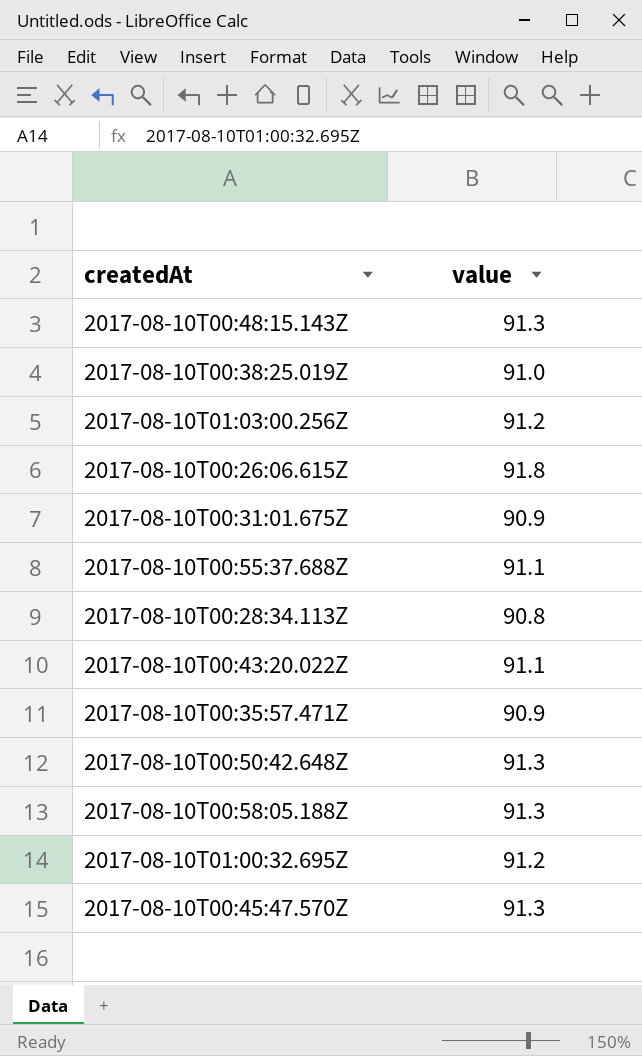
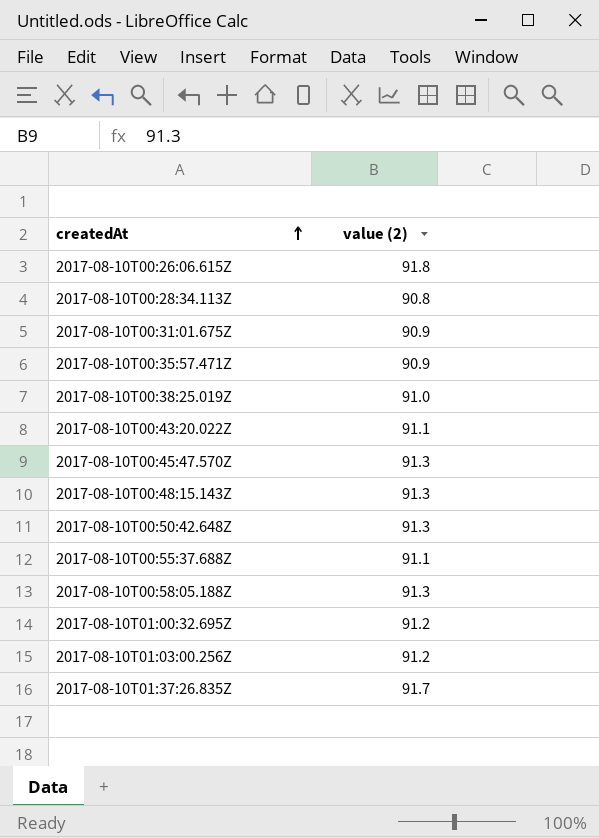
row order: none -> createdAt ascending
column name: value -> value (2)
row 2017-08-10T01:37:26.835Z: none -> 91.7

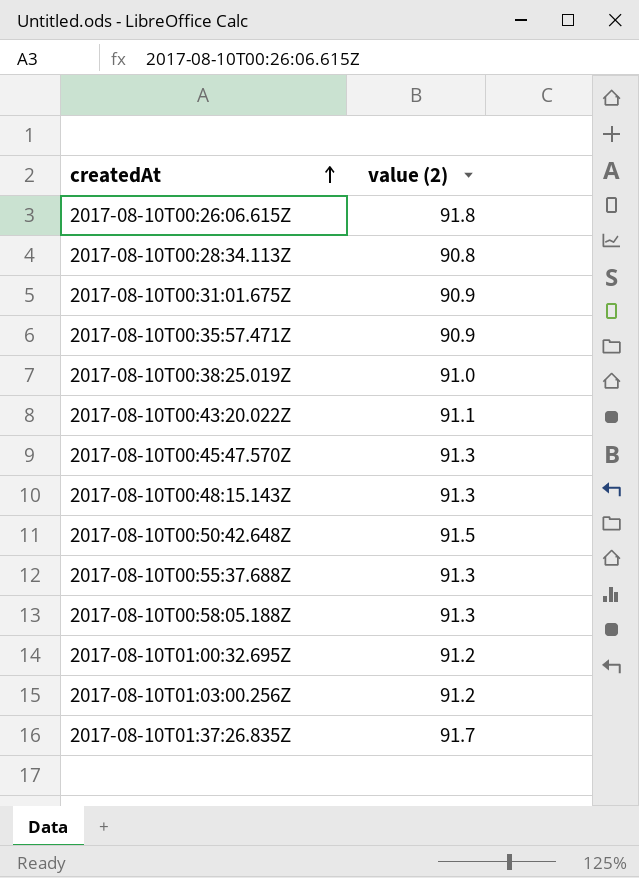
2017-08-10T00:50:42.648Z | value (2): 91.3 -> 91.5
2017-08-10T00:55:37.688Z | value (2): 91.1 -> 91.3

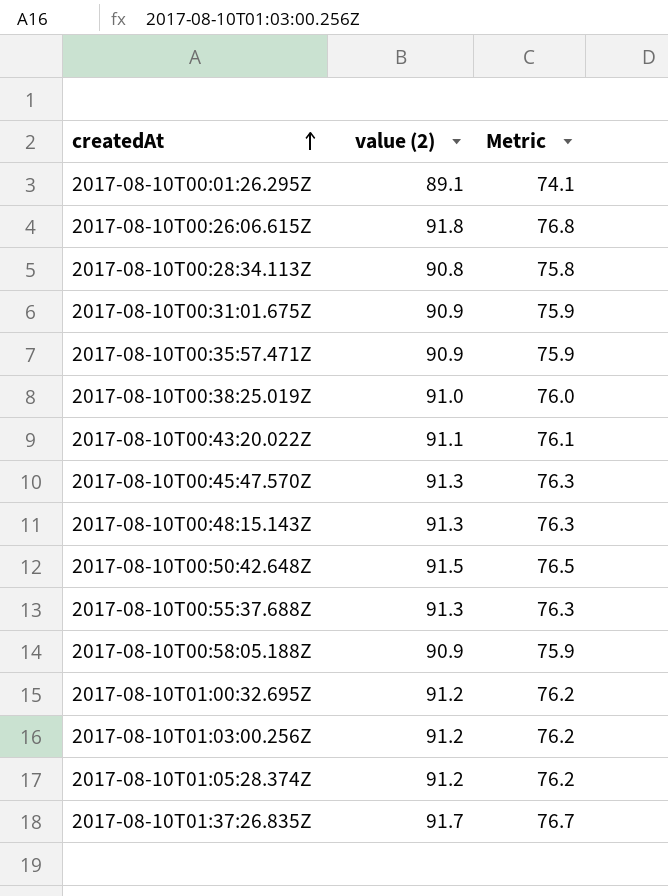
column Metric | formula: none -> [value (2)] - 15
row 2017-08-10T00:01:26.295Z: none -> 89.1 | 74.1
2017-08-10T00:58:05.188Z | value (2): 91.3 -> 90.9
row 2017-08-10T01:05:28.374Z: none -> 91.2 | 76.2

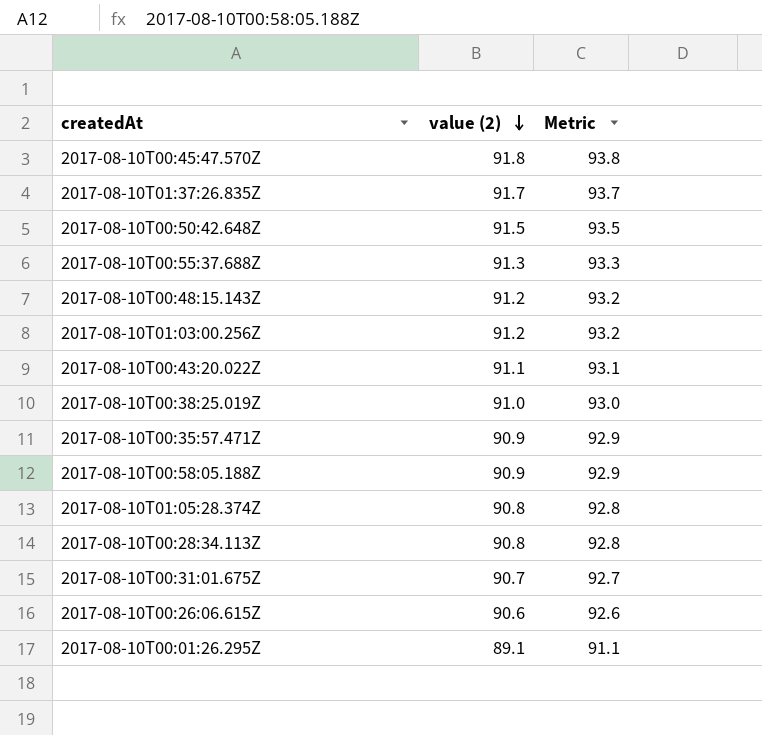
row order: createdAt ascending -> value (2) descending
column Metric | formula: [value (2)] - 15 -> [value (2)] + 2
row 2017-08-10T01:00:32.695Z: 91.2 | 76.2 -> none
2017-08-10T00:45:47.570Z | value (2): 91.3 -> 91.8
2017-08-10T00:48:15.143Z | value (2): 91.3 -> 91.2
2017-08-10T01:05:28.374Z | value (2): 91.2 -> 90.8
2017-08-10T00:31:01.675Z | value (2): 90.9 -> 90.7
2017-08-10T00:26:06.615Z | value (2): 91.8 -> 90.6

